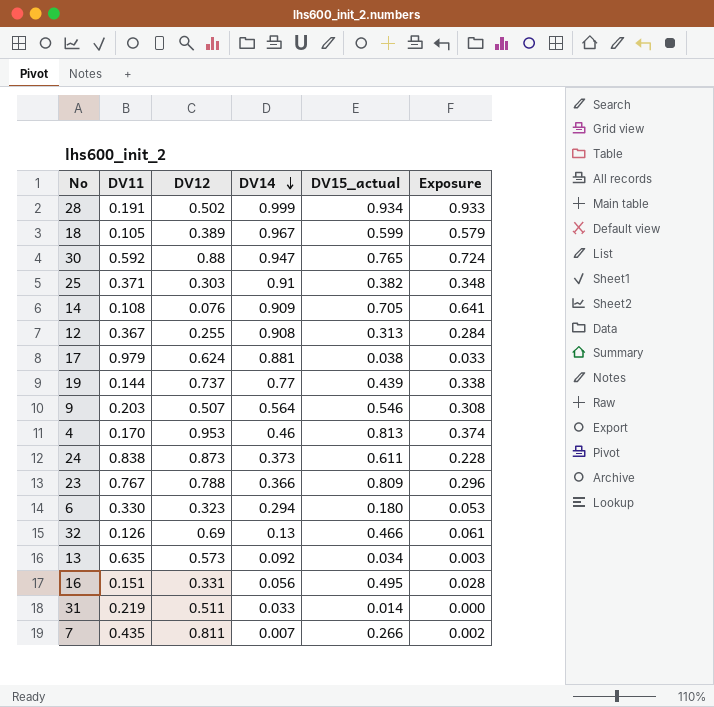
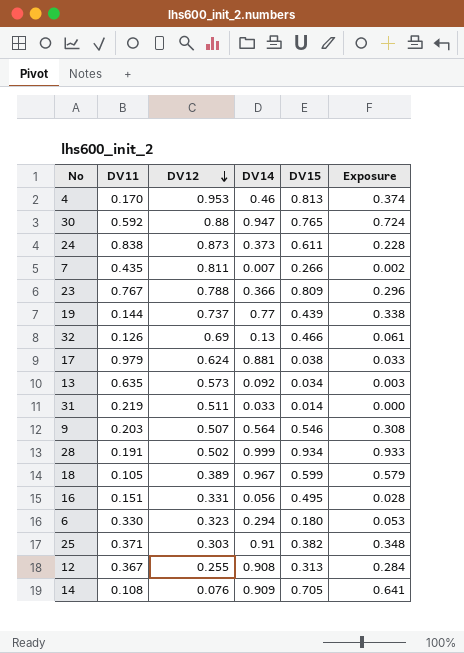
row order: DV14 descending -> DV12 descending
column name: DV15_actual -> DV15

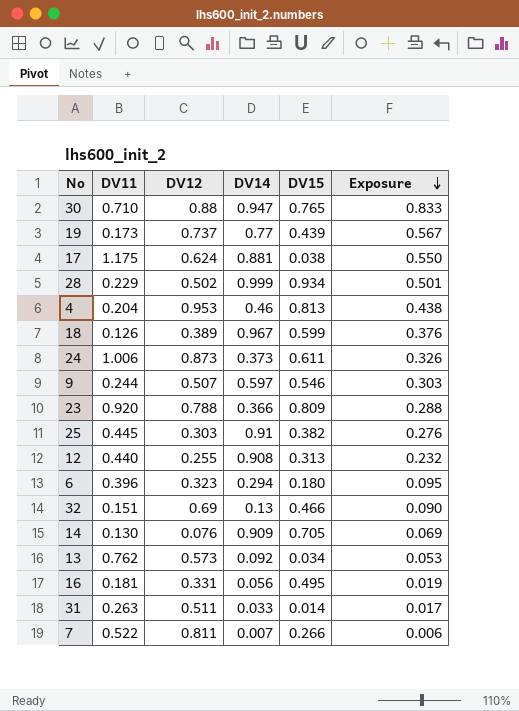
row order: DV12 descending -> Exposure descending
column Exposure | formula: [DV14] * [DV15] -> [DV12] * [DV14]
30 | DV11: 0.592 -> 0.710
19 | DV11: 0.144 -> 0.173
17 | DV11: 0.979 -> 1.175
28 | DV11: 0.191 -> 0.229
4 | DV11: 0.170 -> 0.204
18 | DV11: 0.105 -> 0.126
24 | DV11: 0.838 -> 1.006
9 | DV11: 0.203 -> 0.244
9 | DV14: 0.564 -> 0.597
23 | DV11: 0.767 -> 0.920
25 | DV11: 0.371 -> 0.445
12 | DV11: 0.367 -> 0.440
6 | DV11: 0.330 -> 0.396
32 | DV11: 0.126 -> 0.151
14 | DV11: 0.108 -> 0.130
13 | DV11: 0.635 -> 0.762
16 | DV11: 0.151 -> 0.181
31 | DV11: 0.219 -> 0.263
7 | DV11: 0.435 -> 0.522

